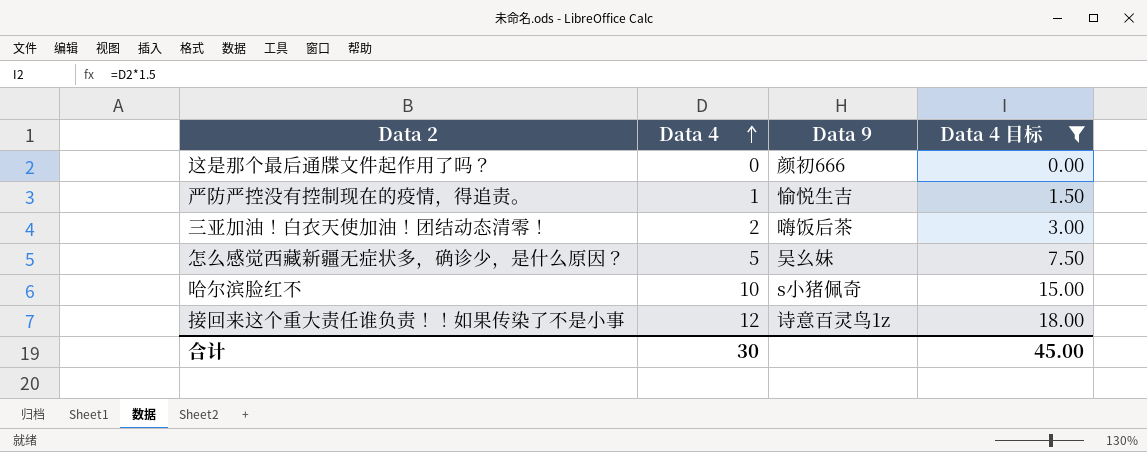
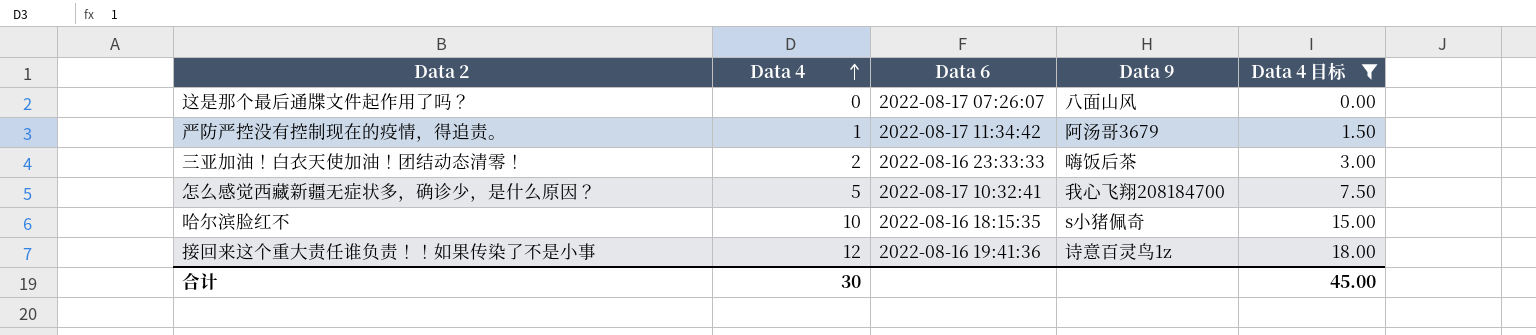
column Data 6 | position: none -> 3
这是那个最后通牒文件起作用了吗？ | Data 9: 颜初666 -> 八面山风
严防严控没有控制现在的疫情，得追责。 | Data 9: 愉悦生吉 -> 阿汤哥3679
怎么感觉西藏新疆无症状多，确诊少，是什么原因？ | Data 9: 吴幺妹 -> 我心飞翔208184700

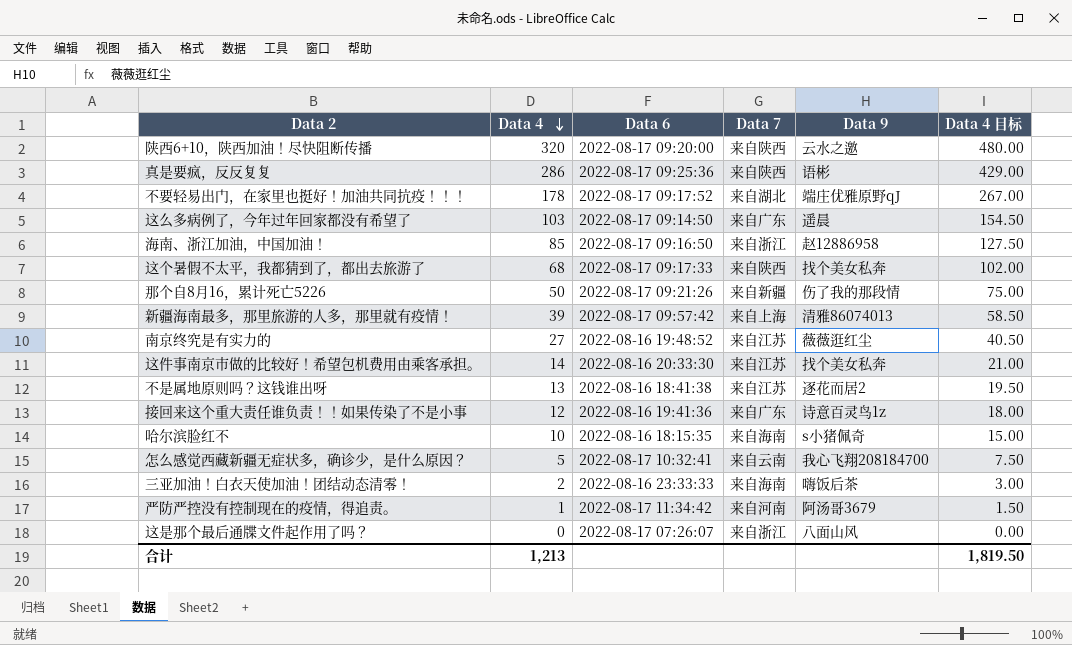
filter: Data 4 目标 <= 18.00 -> none
row order: Data 4 ascending -> Data 4 descending
column Data 7 | position: none -> 4
合计 | Data 4: 30 -> 1,213
合计 | Data 4 目标: 45.00 -> 1,819.50

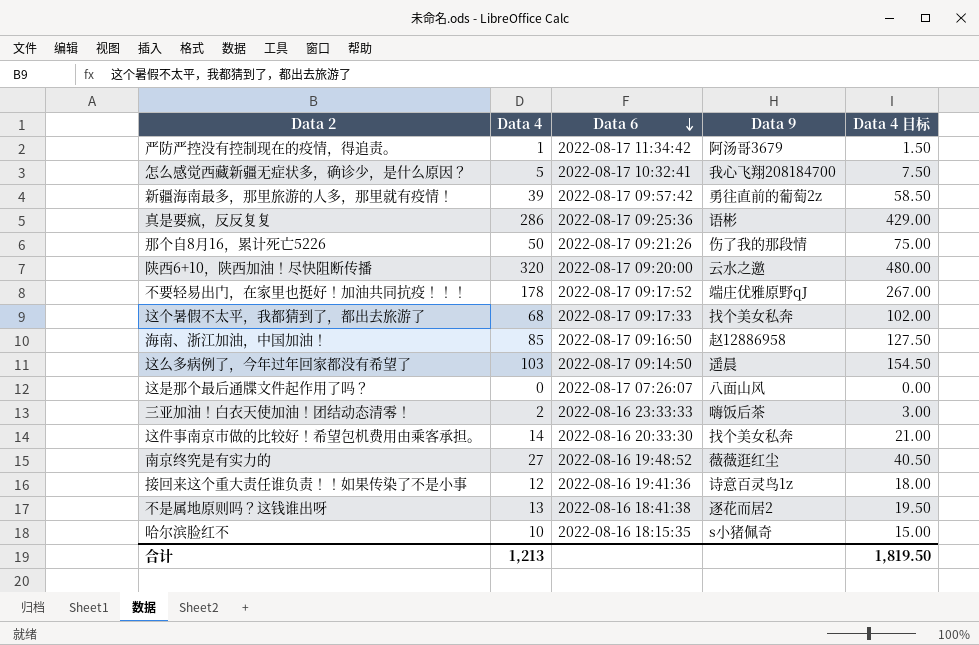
row order: Data 4 descending -> Data 6 descending
column Data 7 | position: 4 -> none
新疆海南最多，那里旅游的人多，那里就有疫情！ | Data 9: 清雅86074013 -> 勇往直前的葡萄2z

